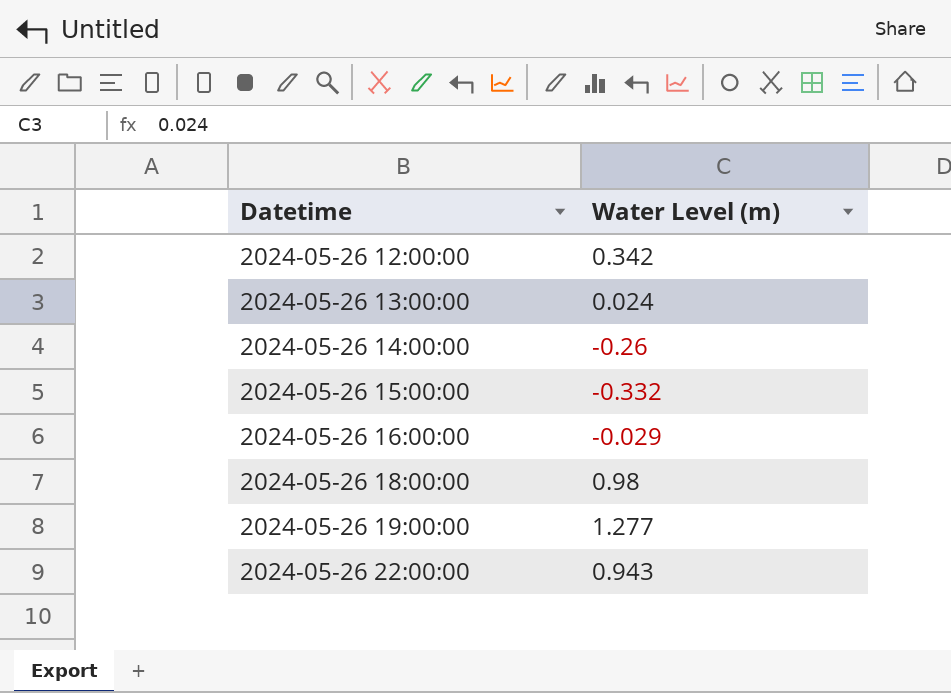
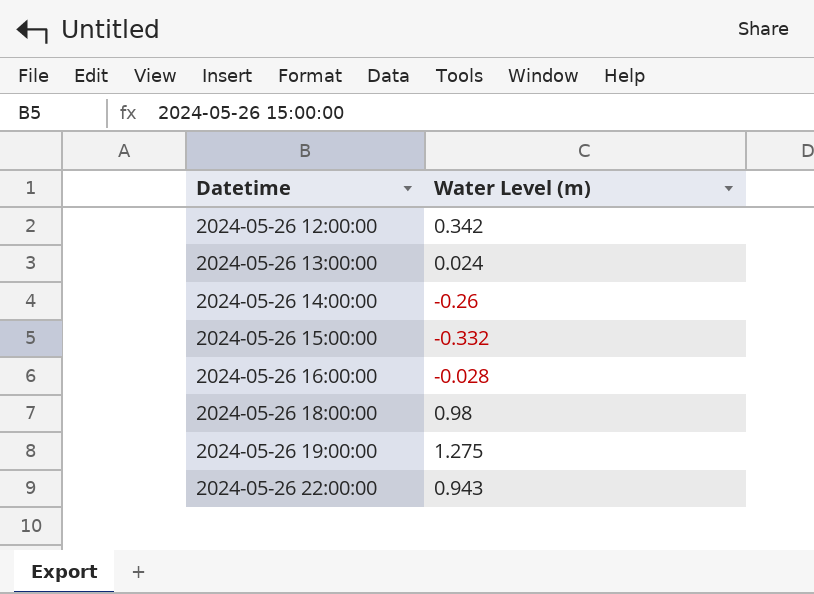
2024-05-26 16:00:00 | Water Level (m): -0.029 -> -0.028
2024-05-26 19:00:00 | Water Level (m): 1.277 -> 1.275

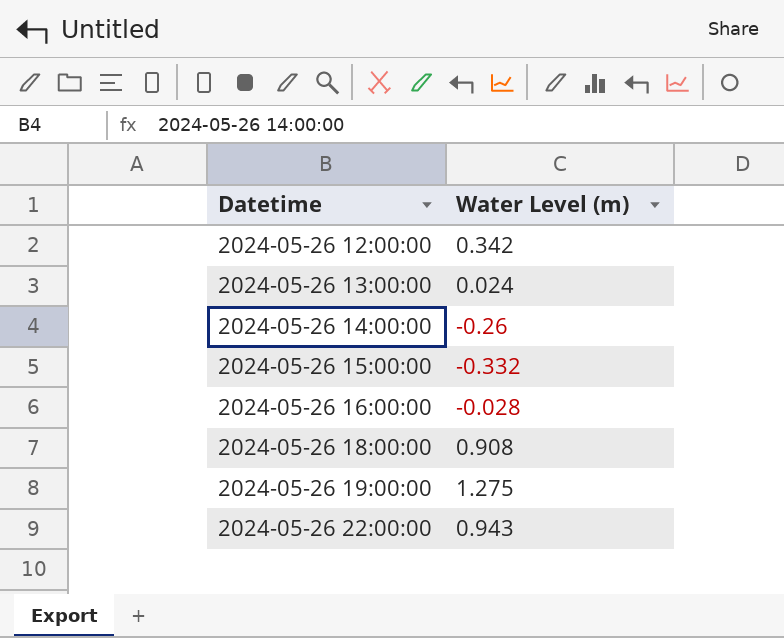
2024-05-26 18:00:00 | Water Level (m): 0.98 -> 0.908

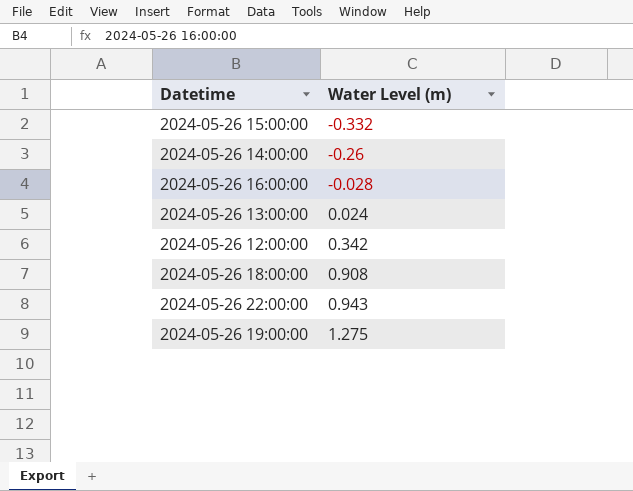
row order: Datetime ascending -> Water Level (m) ascending

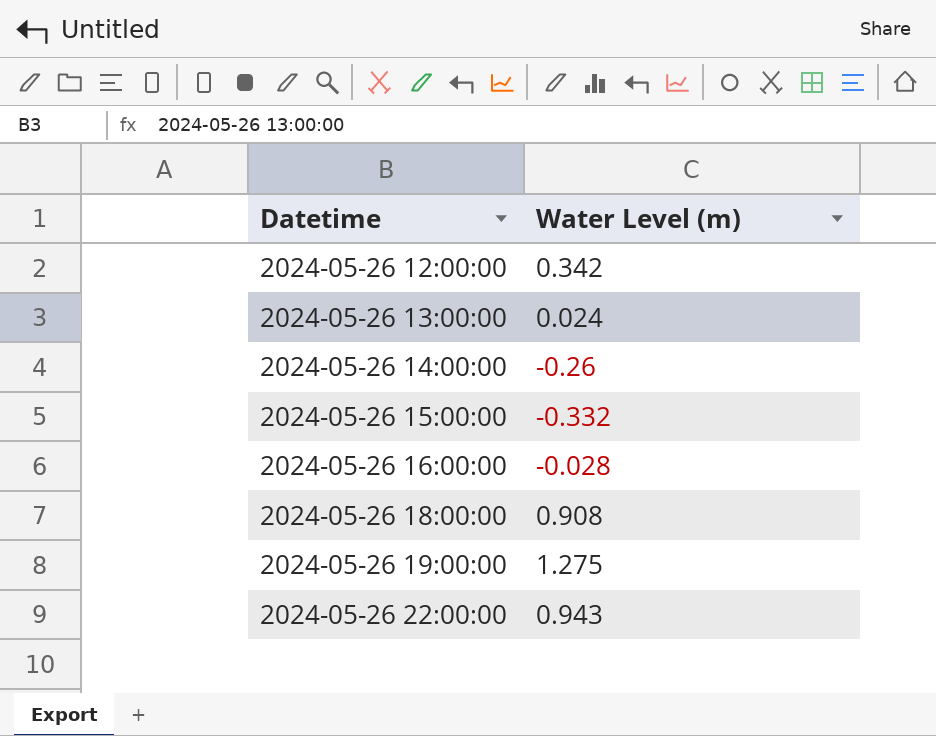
row order: Water Level (m) ascending -> Datetime ascending

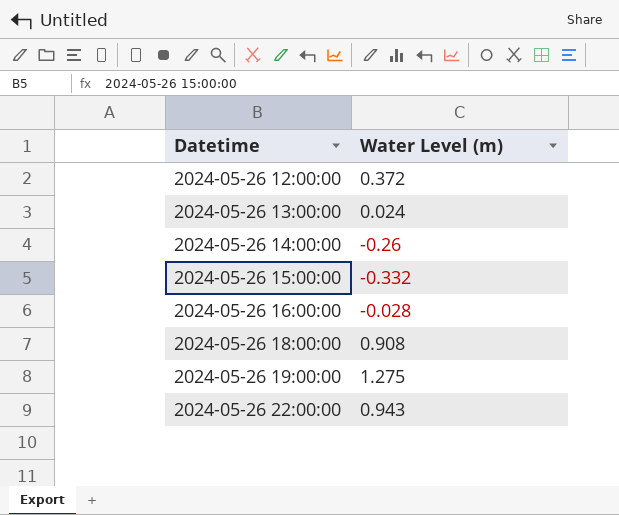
2024-05-26 12:00:00 | Water Level (m): 0.342 -> 0.372

